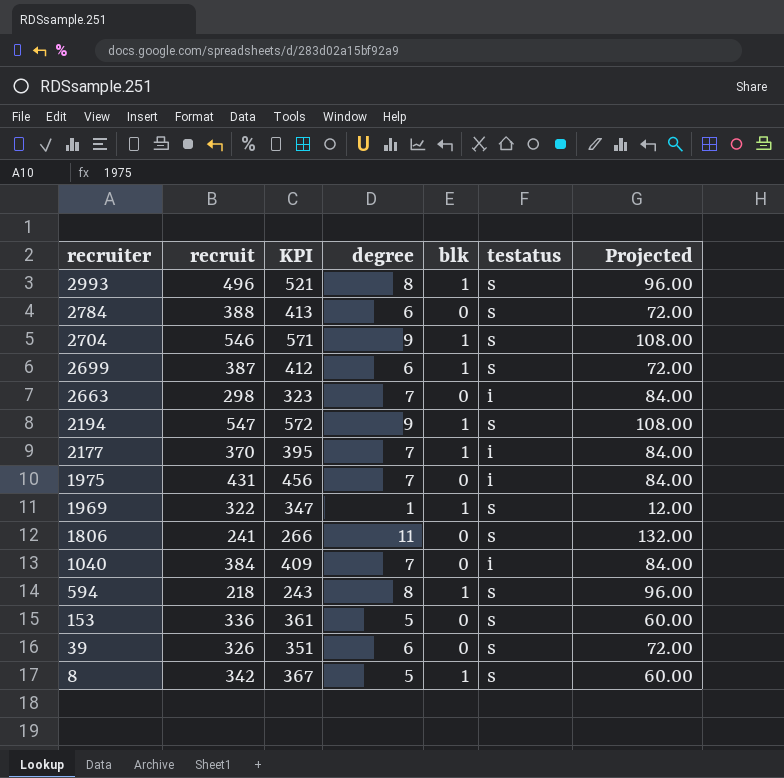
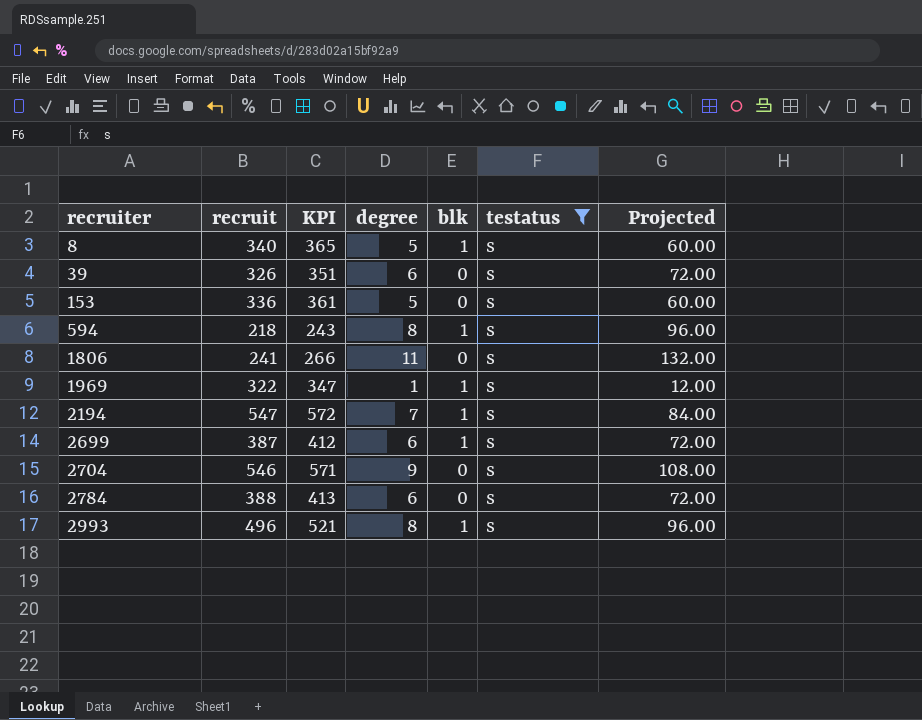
filter: none -> testatus = s
row order: recruiter descending -> recruiter ascending
8 | recruit: 342 -> 340
8 | KPI: 367 -> 365
2194 | degree: 9 -> 7
2194 | Projected: 108.00 -> 84.00
2704 | blk: 1 -> 0

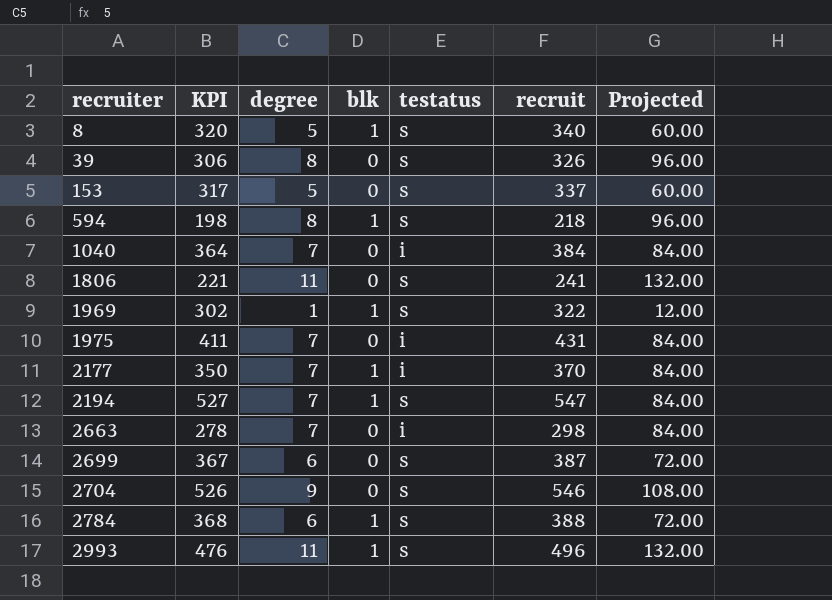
filter: testatus = s -> none
column KPI | formula: [recruit] + 25 -> [recruit] - 20
column recruit | position: 2 -> 6
39 | degree: 6 -> 8
39 | Projected: 72.00 -> 96.00
153 | recruit: 336 -> 337
2699 | blk: 1 -> 0
2784 | blk: 0 -> 1
2993 | degree: 8 -> 11
2993 | Projected: 96.00 -> 132.00

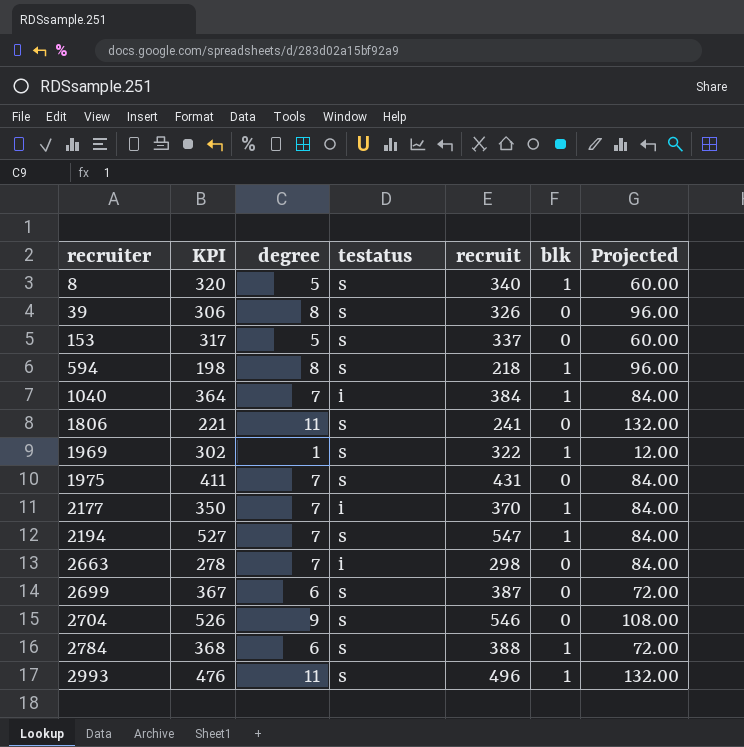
column blk | position: 4 -> 6
1040 | blk: 0 -> 1
1975 | testatus: i -> s

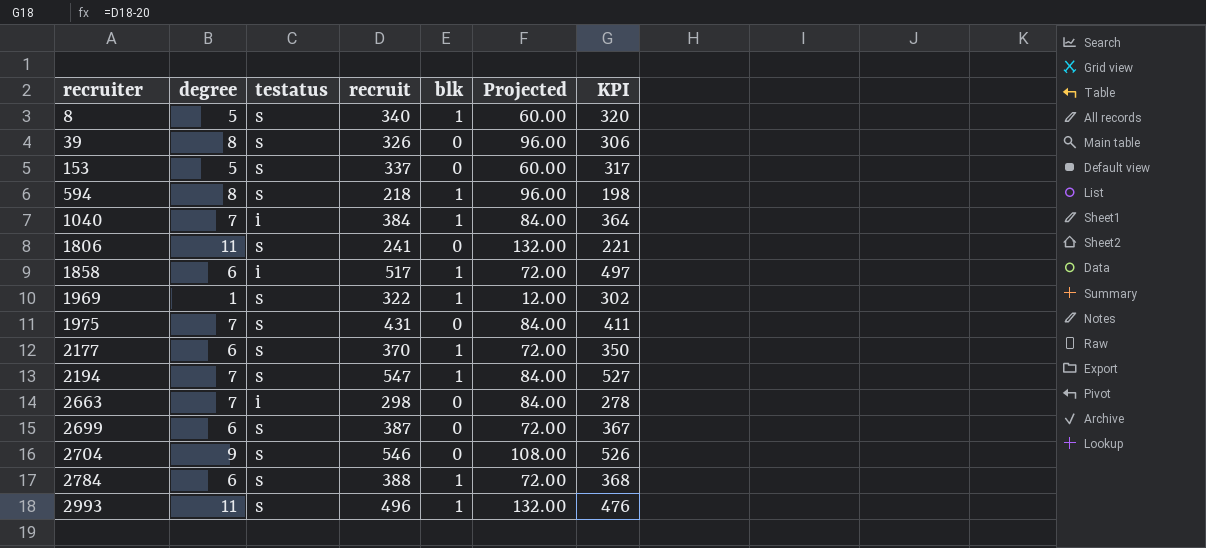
column KPI | position: 2 -> 7
row 1858: none -> 6 | i | 517 | 1 | 72.00 | 497
2177 | degree: 7 -> 6
2177 | testatus: i -> s
2177 | Projected: 84.00 -> 72.00

